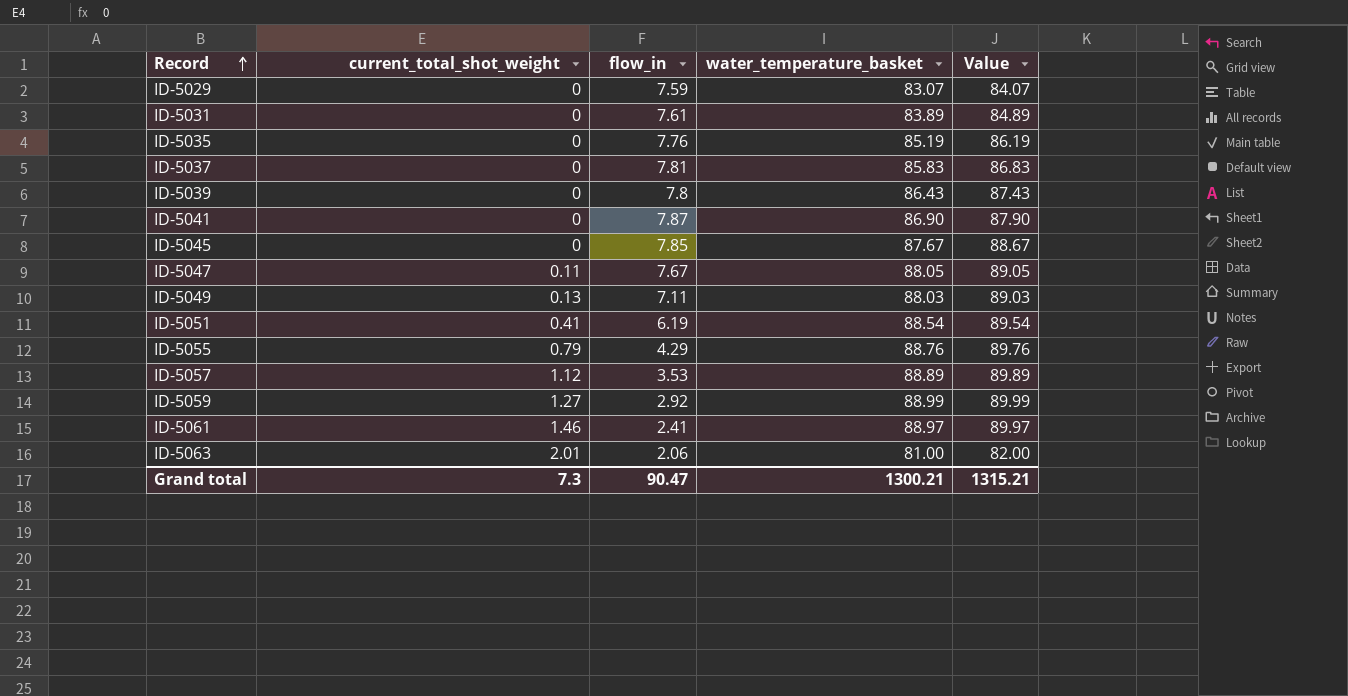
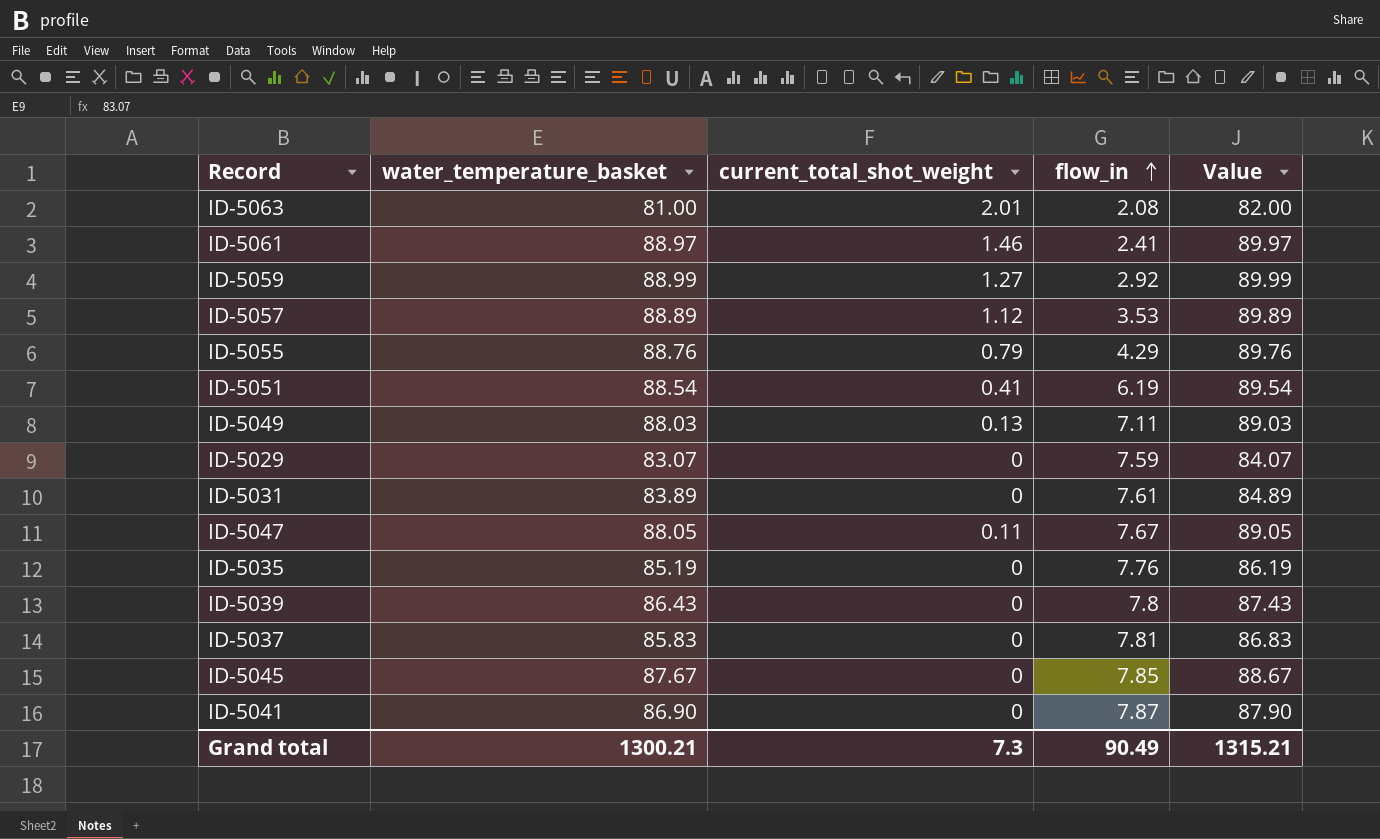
row order: Record ascending -> flow_in ascending
column water_temperature_basket | position: 4 -> 2
ID-5063 | flow_in: 2.06 -> 2.08
Grand total | flow_in: 90.47 -> 90.49

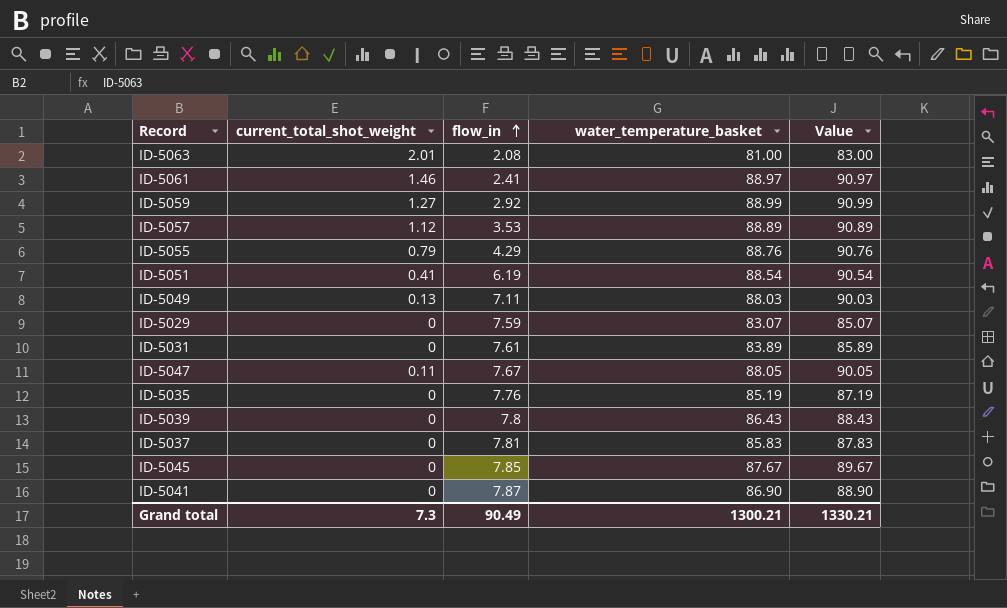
column water_temperature_basket | position: 2 -> 4
column Value | formula: [water_temperature_basket] + 1 -> [water_temperature_basket] + 2
Grand total | Value: 1315.21 -> 1330.21

